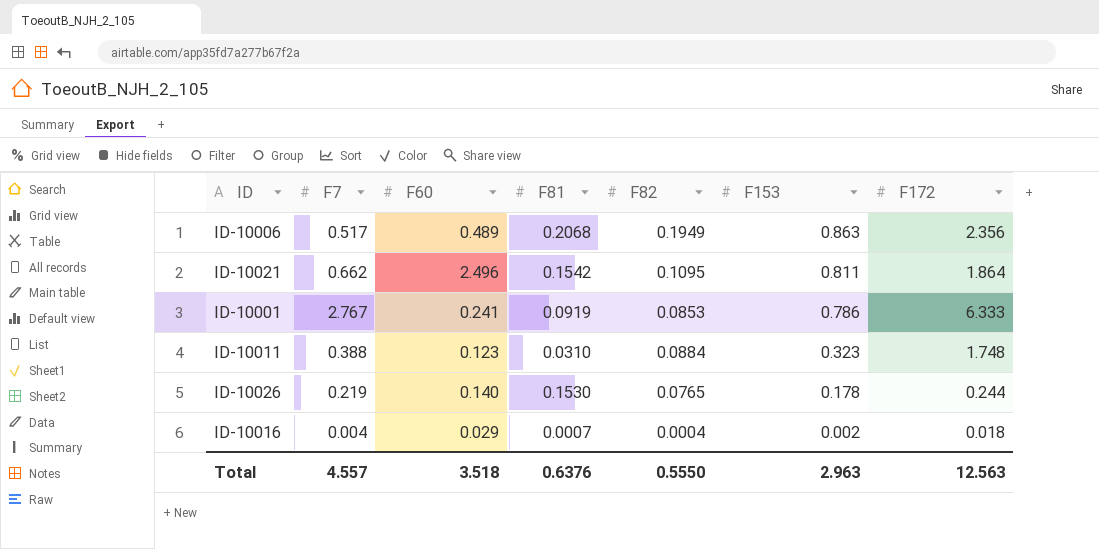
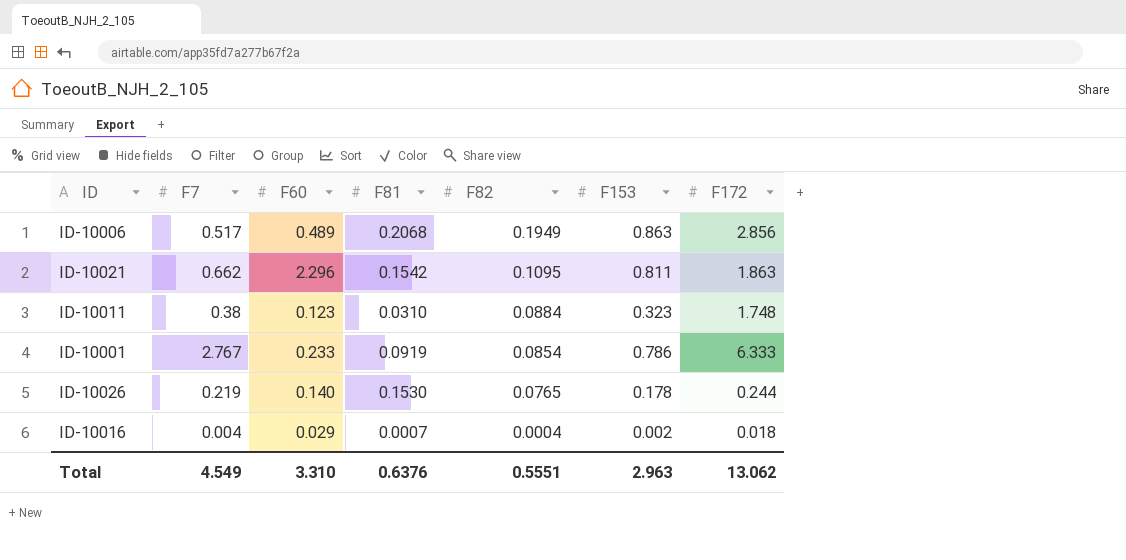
row order: F153 descending -> F82 descending
ID-10006 | F172: 2.356 -> 2.856
ID-10021 | F60: 2.496 -> 2.296
ID-10021 | F172: 1.864 -> 1.863
ID-10011 | F7: 0.388 -> 0.38
ID-10001 | F60: 0.241 -> 0.233
ID-10001 | F82: 0.0853 -> 0.0854
Total | F7: 4.557 -> 4.549
Total | F60: 3.518 -> 3.310
Total | F82: 0.5550 -> 0.5551
Total | F172: 12.563 -> 13.062

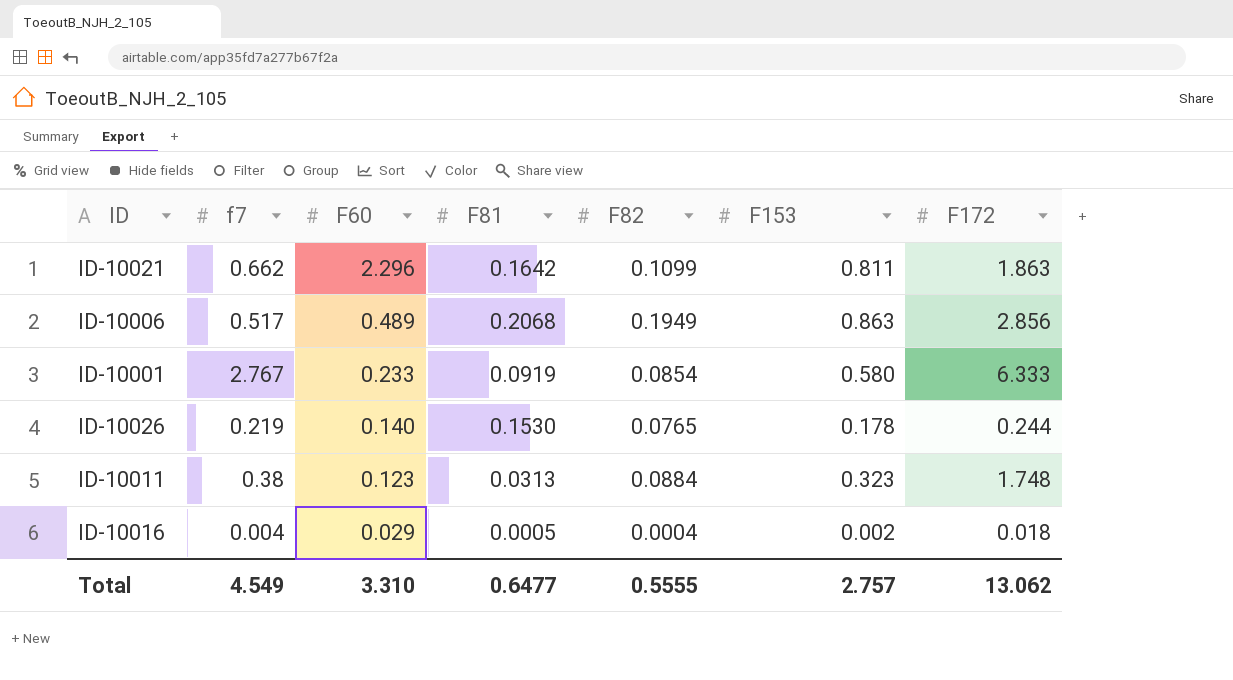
row order: F82 descending -> F60 descending
column name: F7 -> f7
ID-10021 | F81: 0.1542 -> 0.1642
ID-10021 | F82: 0.1095 -> 0.1099
ID-10001 | F153: 0.786 -> 0.580
ID-10011 | F81: 0.0310 -> 0.0313
ID-10016 | F81: 0.0007 -> 0.0005
Total | F81: 0.6376 -> 0.6477
Total | F82: 0.5551 -> 0.5555
Total | F153: 2.963 -> 2.757

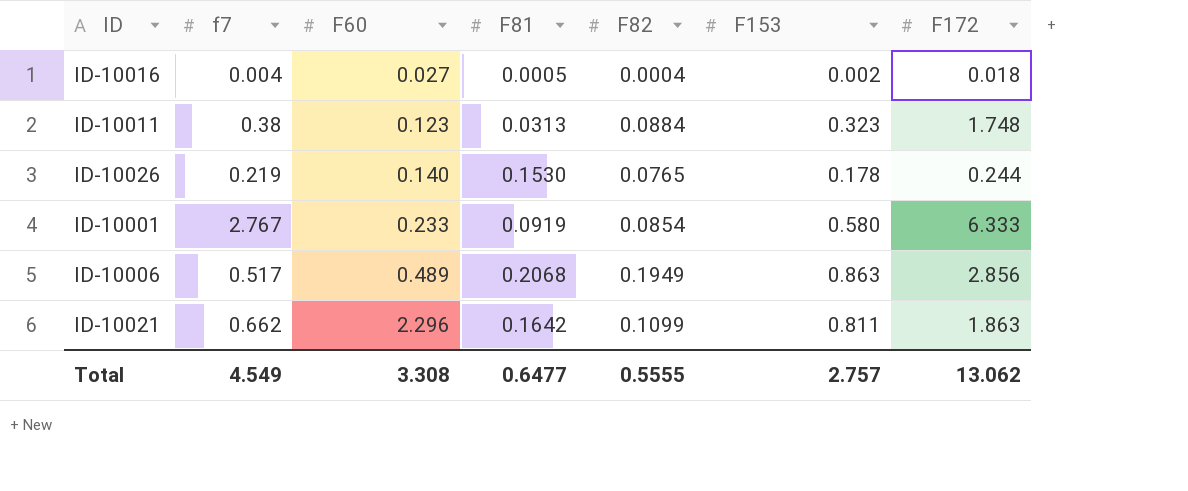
row order: F60 descending -> F60 ascending
ID-10016 | F60: 0.029 -> 0.027
Total | F60: 3.310 -> 3.308

